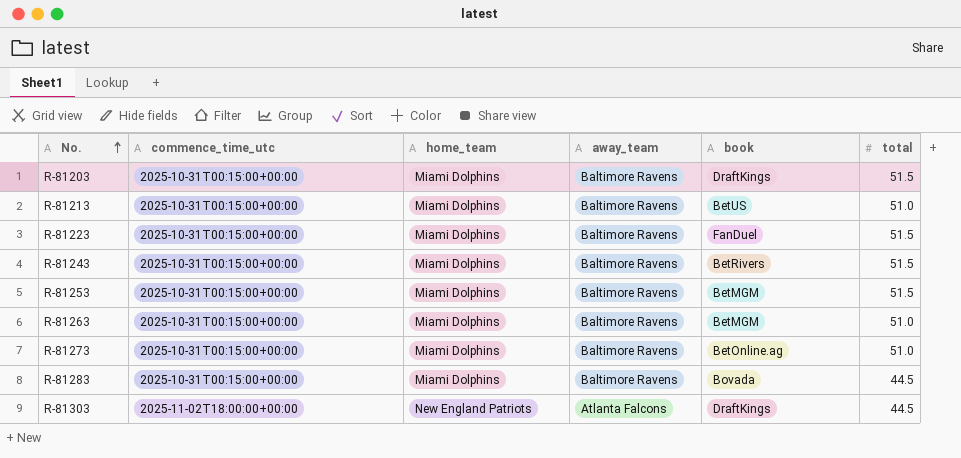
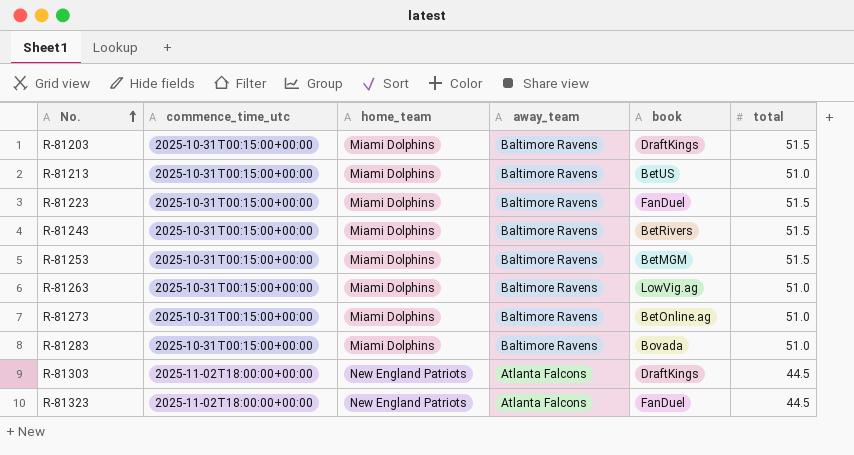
R-81263 | book: BetMGM -> LowVig.ag
R-81283 | total: 44.5 -> 51.0
row R-81323: none -> 2025-11-02T18:00:00+00:00 | New England Patriots | Atlanta Falcons | FanDuel | 44.5

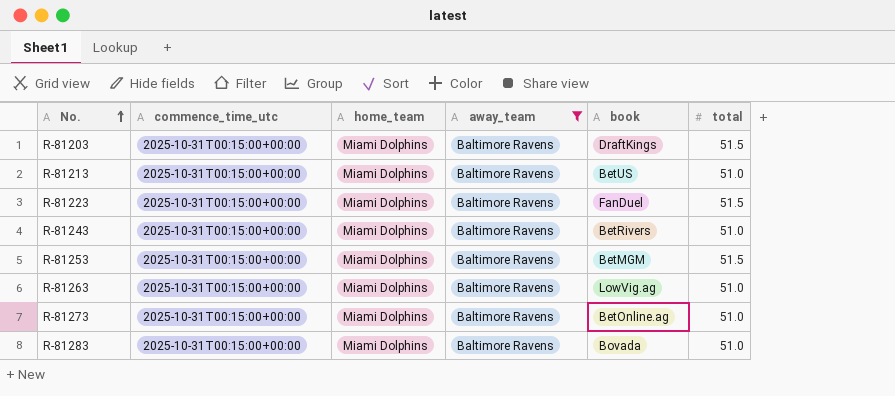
filter: none -> away_team = Baltimore Ravens
R-81243 | total: 51.5 -> 51.0

